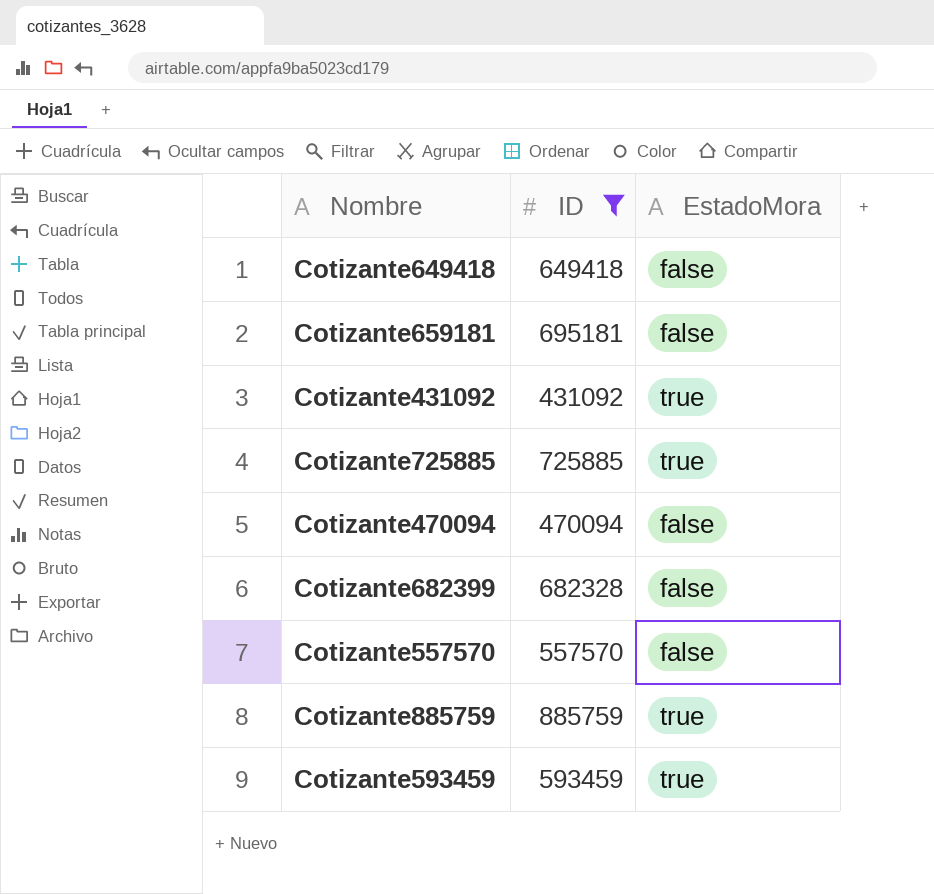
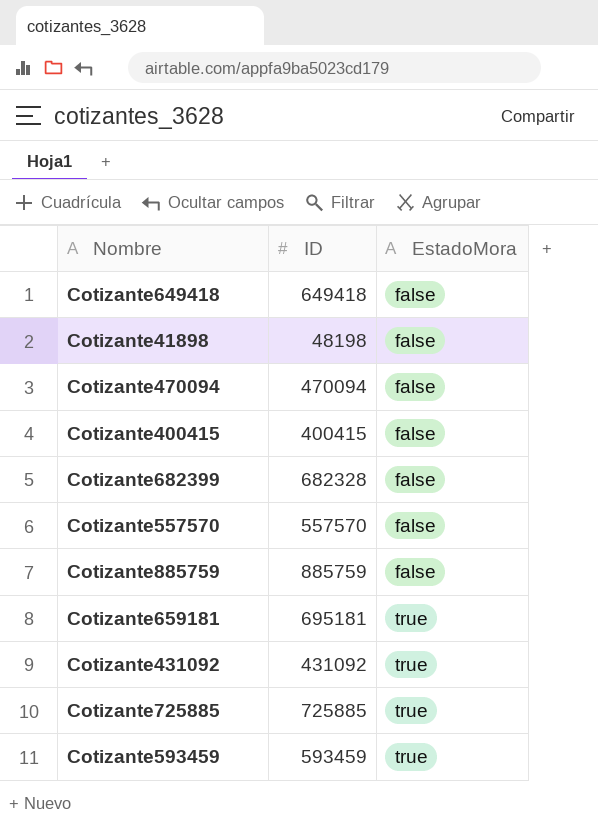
filter: ID >= 431092 -> none
row order: none -> EstadoMora ascending
Cotizante885759 | EstadoMora: true -> false
Cotizante659181 | EstadoMora: false -> true

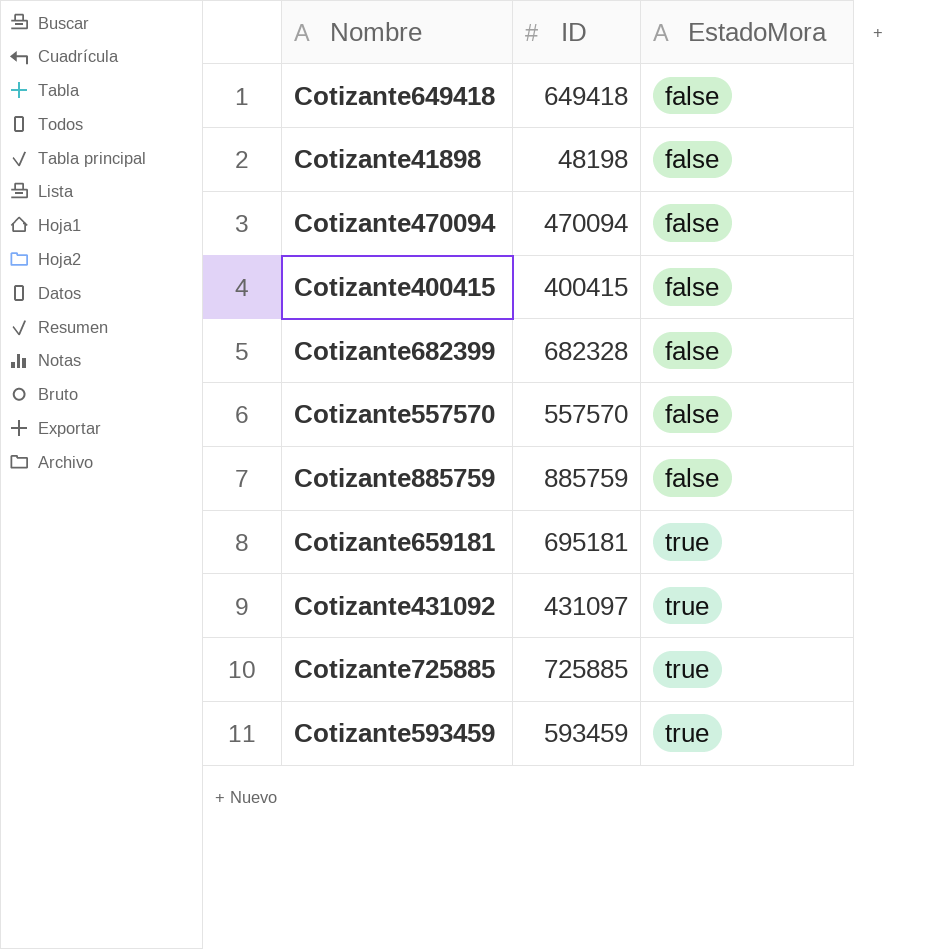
Cotizante431092 | ID: 431092 -> 431097

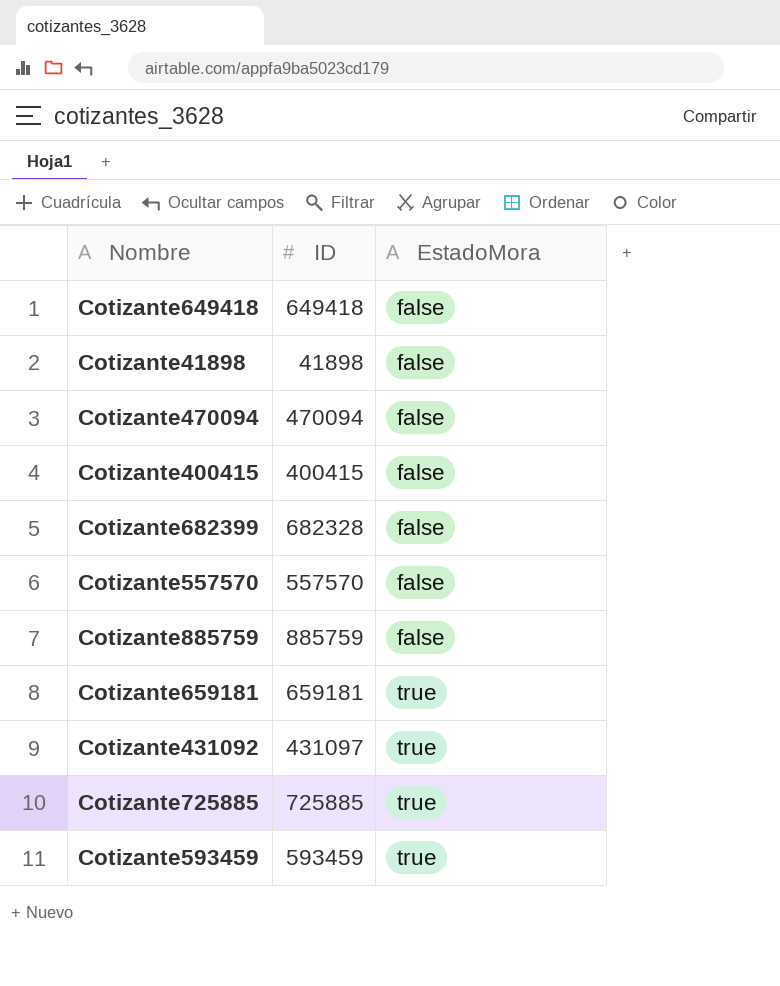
Cotizante41898 | ID: 48198 -> 41898
Cotizante659181 | ID: 695181 -> 659181

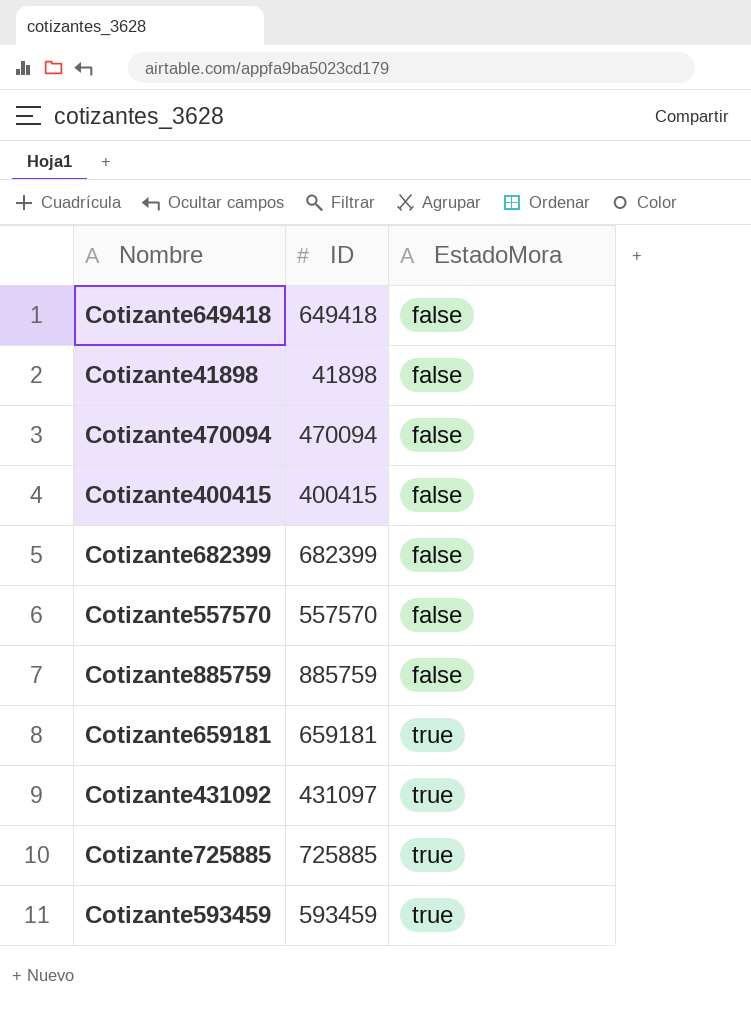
Cotizante682399 | ID: 682328 -> 682399

